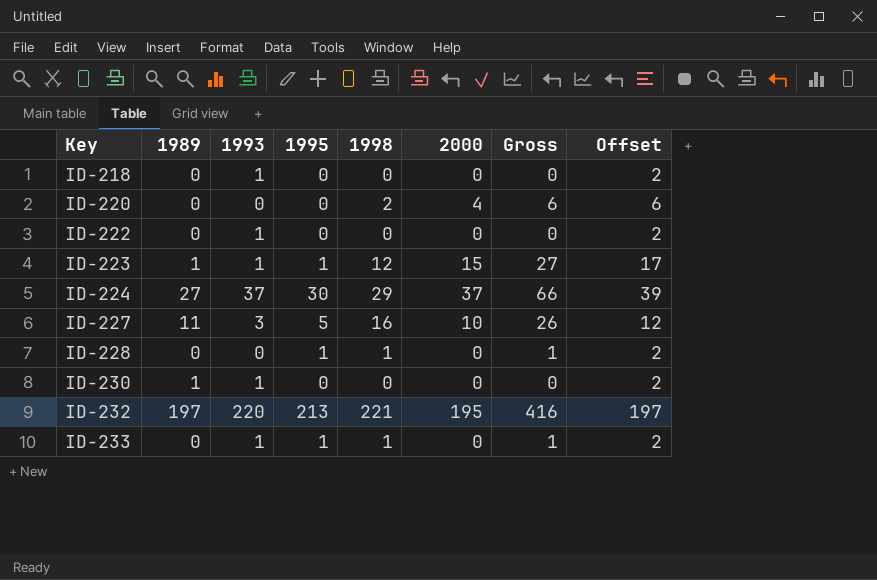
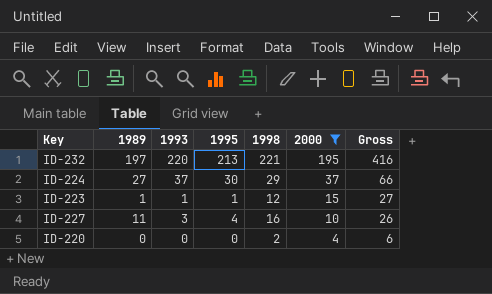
filter: none -> 2000 != 0
row order: Key ascending -> 2000 descending
column Offset | formula: [2000] + 2 -> none
ID-227 | 1995: 5 -> 4

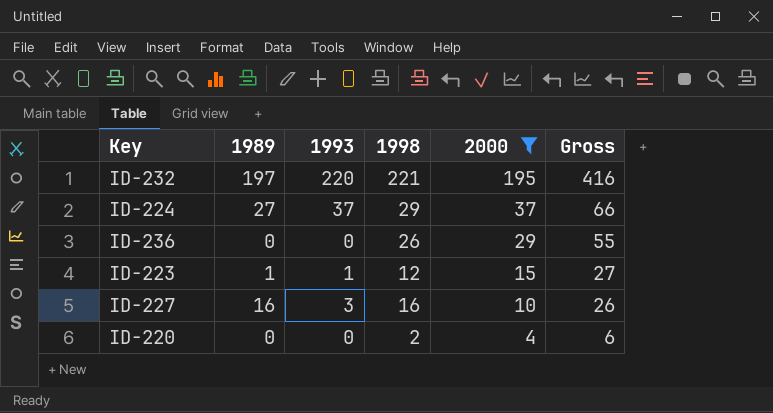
column 1995 | position: 4 -> none
row ID-236: none -> 0 | 0 | 26 | 29 | 55
ID-227 | 1989: 11 -> 16

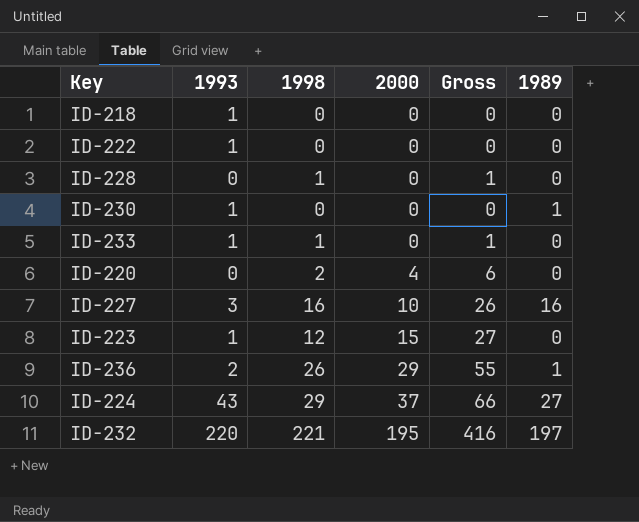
filter: 2000 != 0 -> none
row order: 2000 descending -> 2000 ascending
column 1989 | position: 2 -> 6
ID-223 | 1989: 1 -> 0
ID-236 | 1993: 0 -> 2
ID-236 | 1989: 0 -> 1
ID-224 | 1993: 37 -> 43

